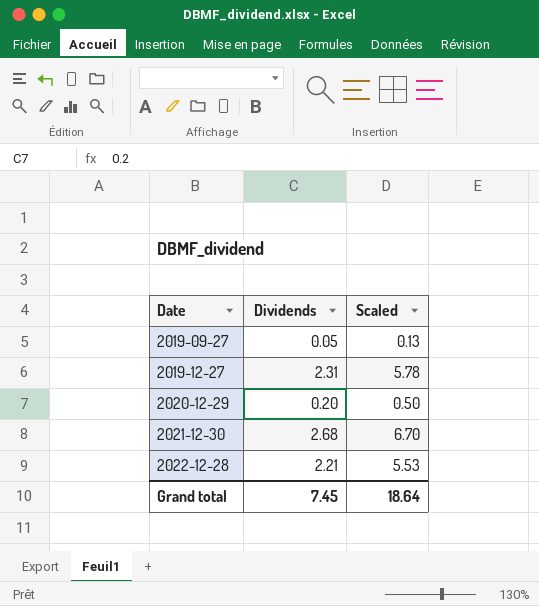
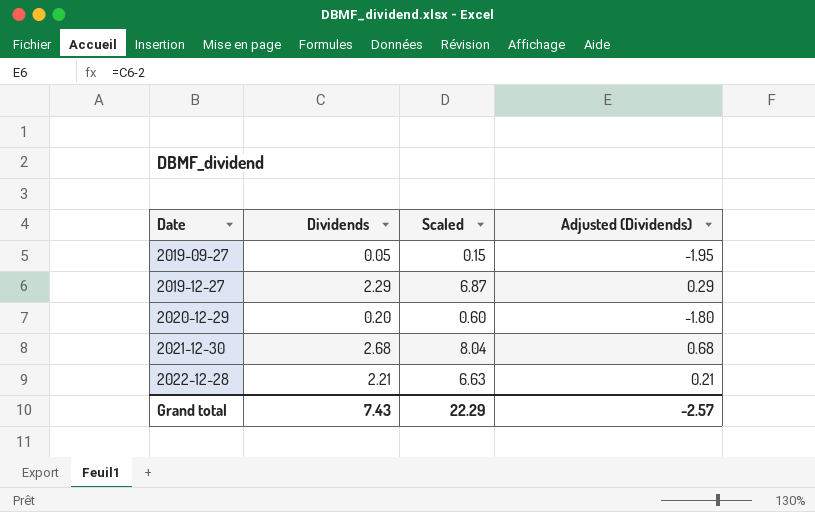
column Scaled | formula: [Dividends] * 2.5 -> [Dividends] * 3
column Adjusted (Dividends) | formula: none -> [Dividends] - 2
2019-12-27 | Dividends: 2.31 -> 2.29
Grand total | Dividends: 7.45 -> 7.43
Grand total | Scaled: 18.64 -> 22.29

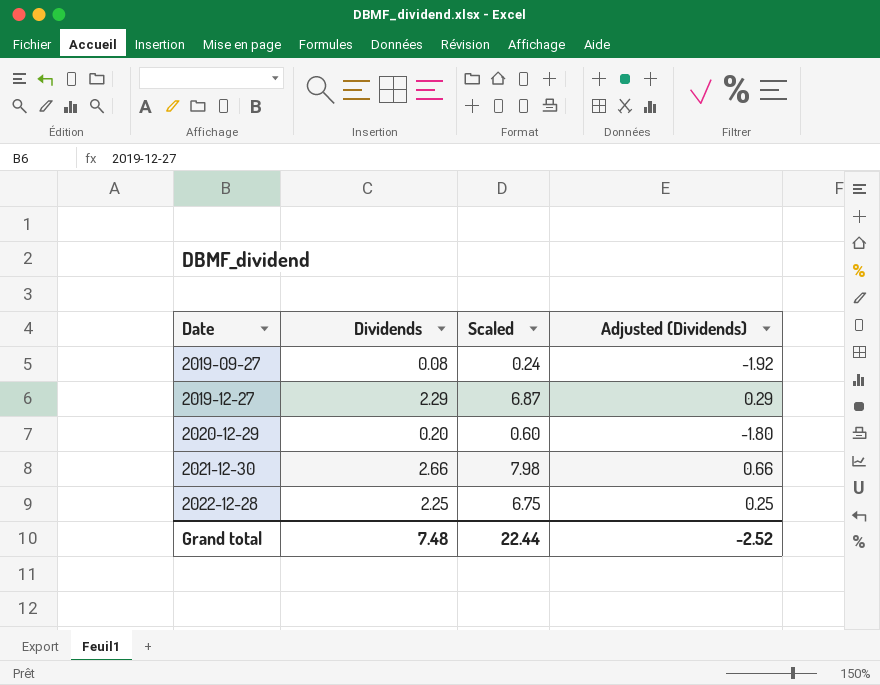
2019-09-27 | Dividends: 0.05 -> 0.08
2019-09-27 | Scaled: 0.15 -> 0.24
2019-09-27 | Adjusted (Dividends): -1.95 -> -1.92
2021-12-30 | Dividends: 2.68 -> 2.66
2021-12-30 | Scaled: 8.04 -> 7.98
2021-12-30 | Adjusted (Dividends): 0.68 -> 0.66
2022-12-28 | Dividends: 2.21 -> 2.25
2022-12-28 | Scaled: 6.63 -> 6.75
2022-12-28 | Adjusted (Dividends): 0.21 -> 0.25
Grand total | Dividends: 7.43 -> 7.48
Grand total | Scaled: 22.29 -> 22.44
Grand total | Adjusted (Dividends): -2.57 -> -2.52

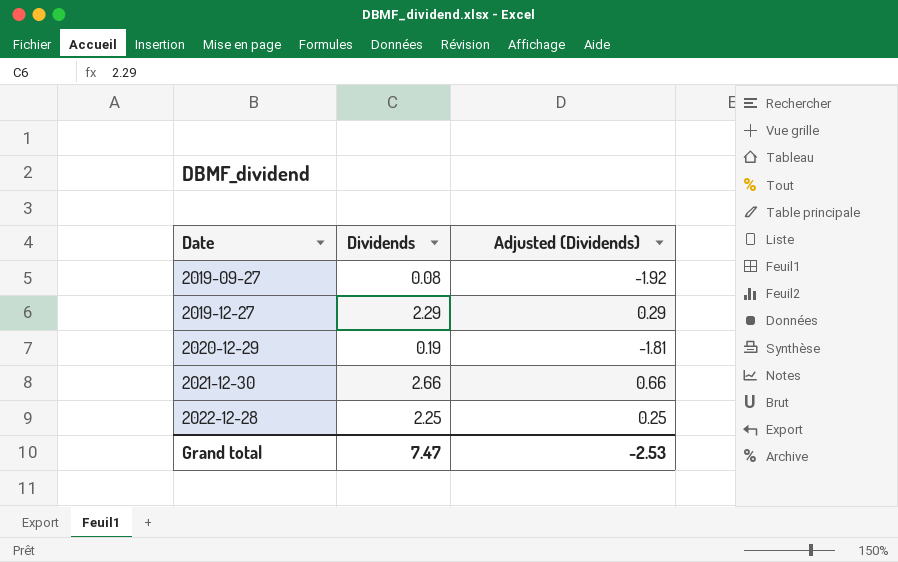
column Scaled | formula: [Dividends] * 3 -> none
2020-12-29 | Dividends: 0.20 -> 0.19
2020-12-29 | Adjusted (Dividends): -1.80 -> -1.81
Grand total | Dividends: 7.48 -> 7.47
Grand total | Adjusted (Dividends): -2.52 -> -2.53

